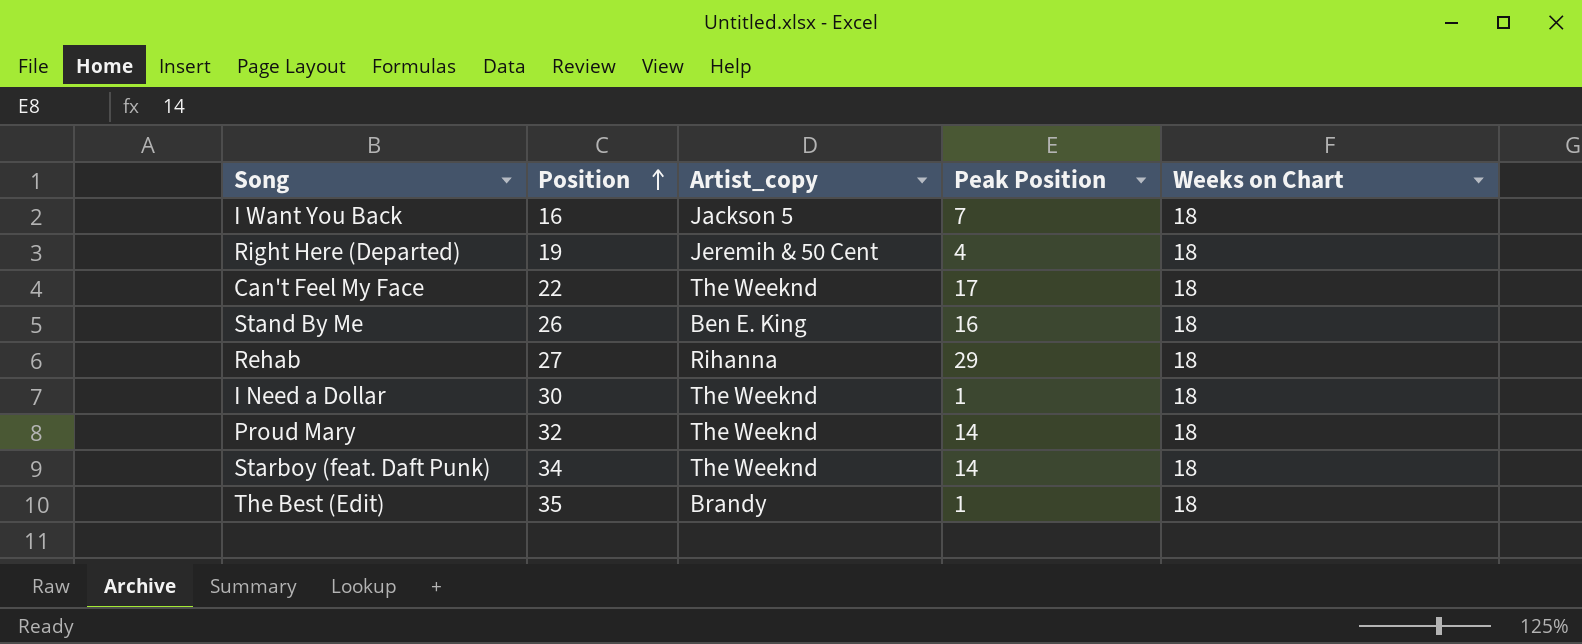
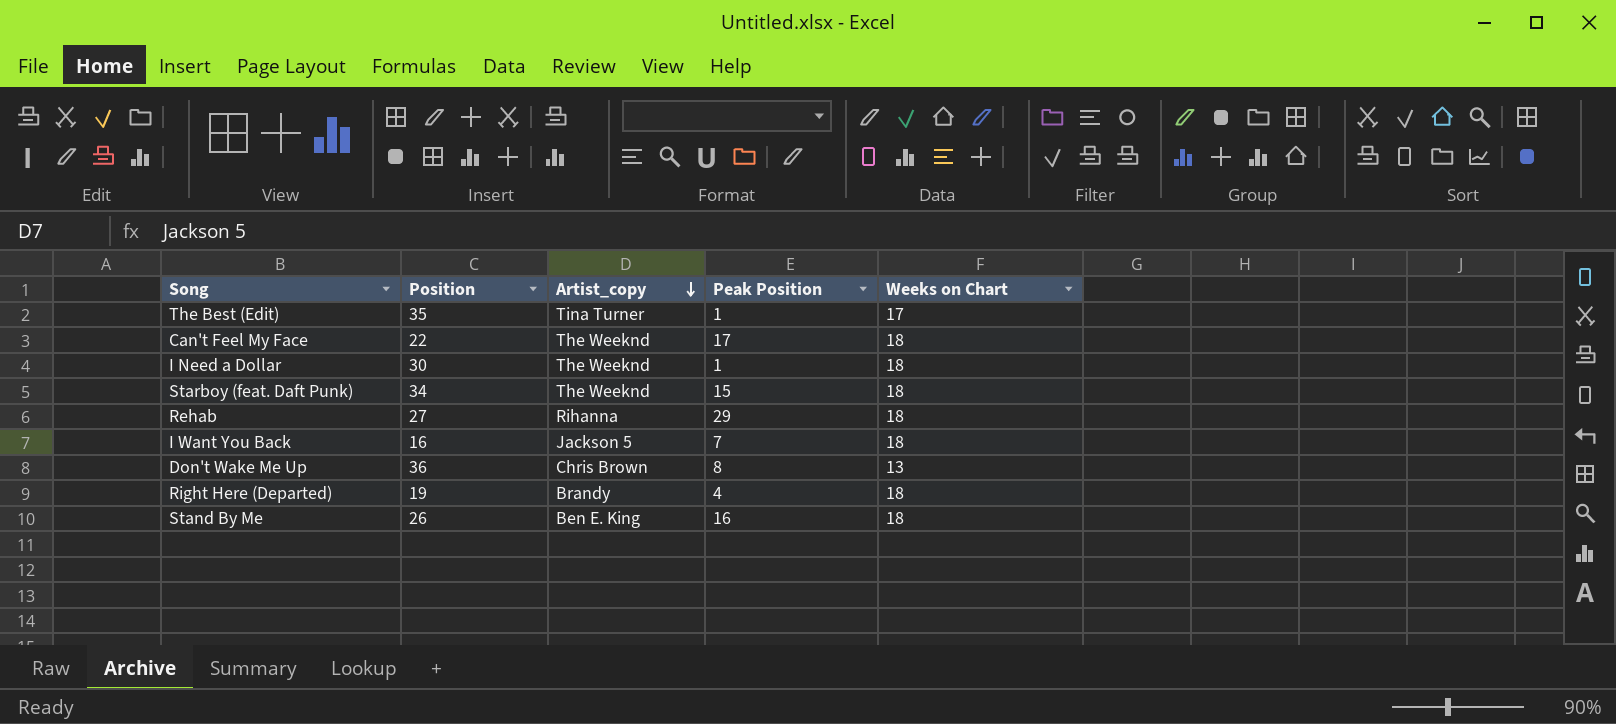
row order: Position ascending -> Artist_copy descending
row Proud Mary: 32 | The Weeknd | 14 | 18 -> none
The Best (Edit) | Artist_copy: Brandy -> Tina Turner
The Best (Edit) | Weeks on Chart: 18 -> 17
Starboy (feat. Daft Punk) | Peak Position: 14 -> 15
row Don't Wake Me Up: none -> 36 | Chris Brown | 8 | 13
Right Here (Departed) | Artist_copy: Jeremih & 50 Cent -> Brandy

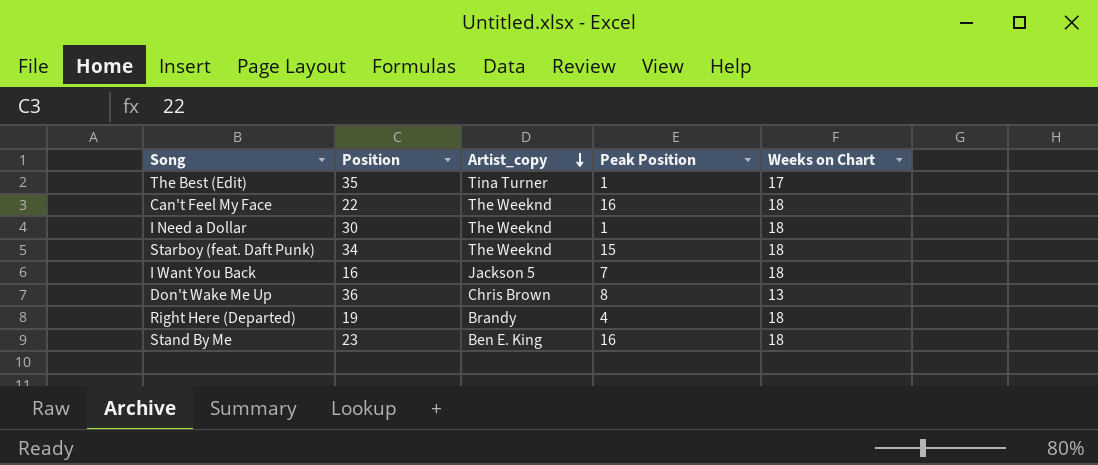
row Rehab: 27 | Rihanna | 29 | 18 -> none
Can't Feel My Face | Peak Position: 17 -> 16
Stand By Me | Position: 26 -> 23

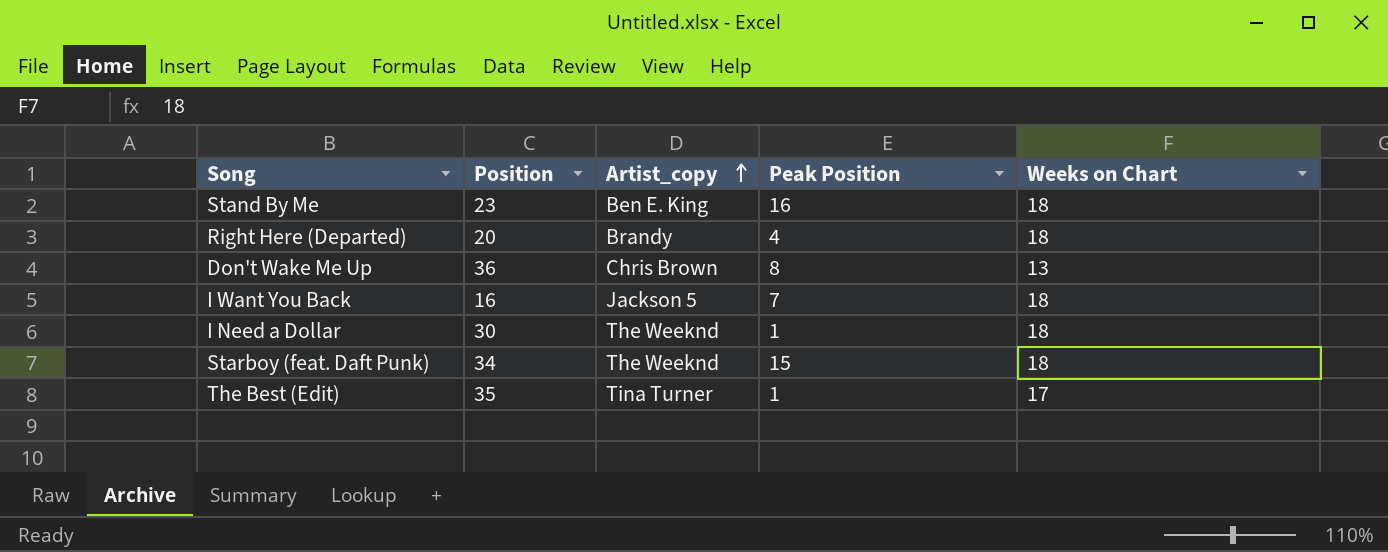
row order: Artist_copy descending -> Artist_copy ascending
row Can't Feel My Face: 22 | The Weeknd | 16 | 18 -> none
Right Here (Departed) | Position: 19 -> 20

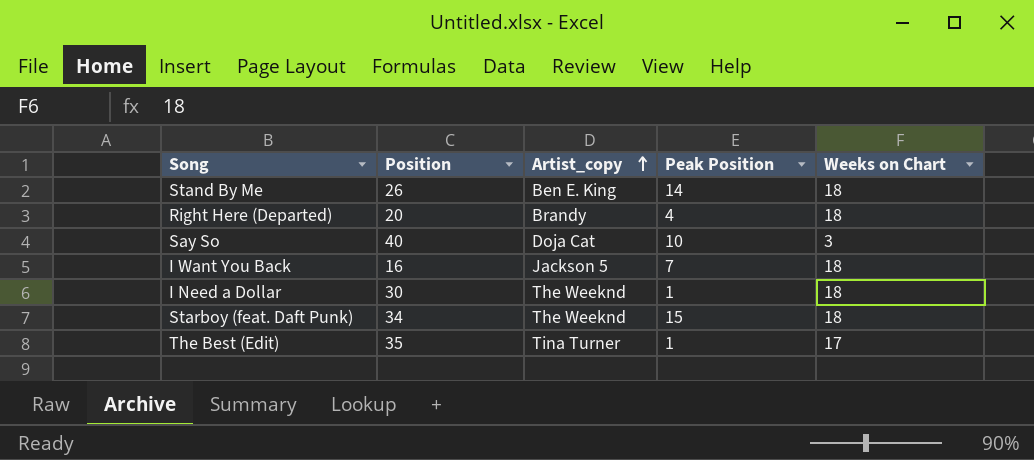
row Don't Wake Me Up: 36 | Chris Brown | 8 | 13 -> none
Stand By Me | Position: 23 -> 26
Stand By Me | Peak Position: 16 -> 14
row Say So: none -> 40 | Doja Cat | 10 | 3

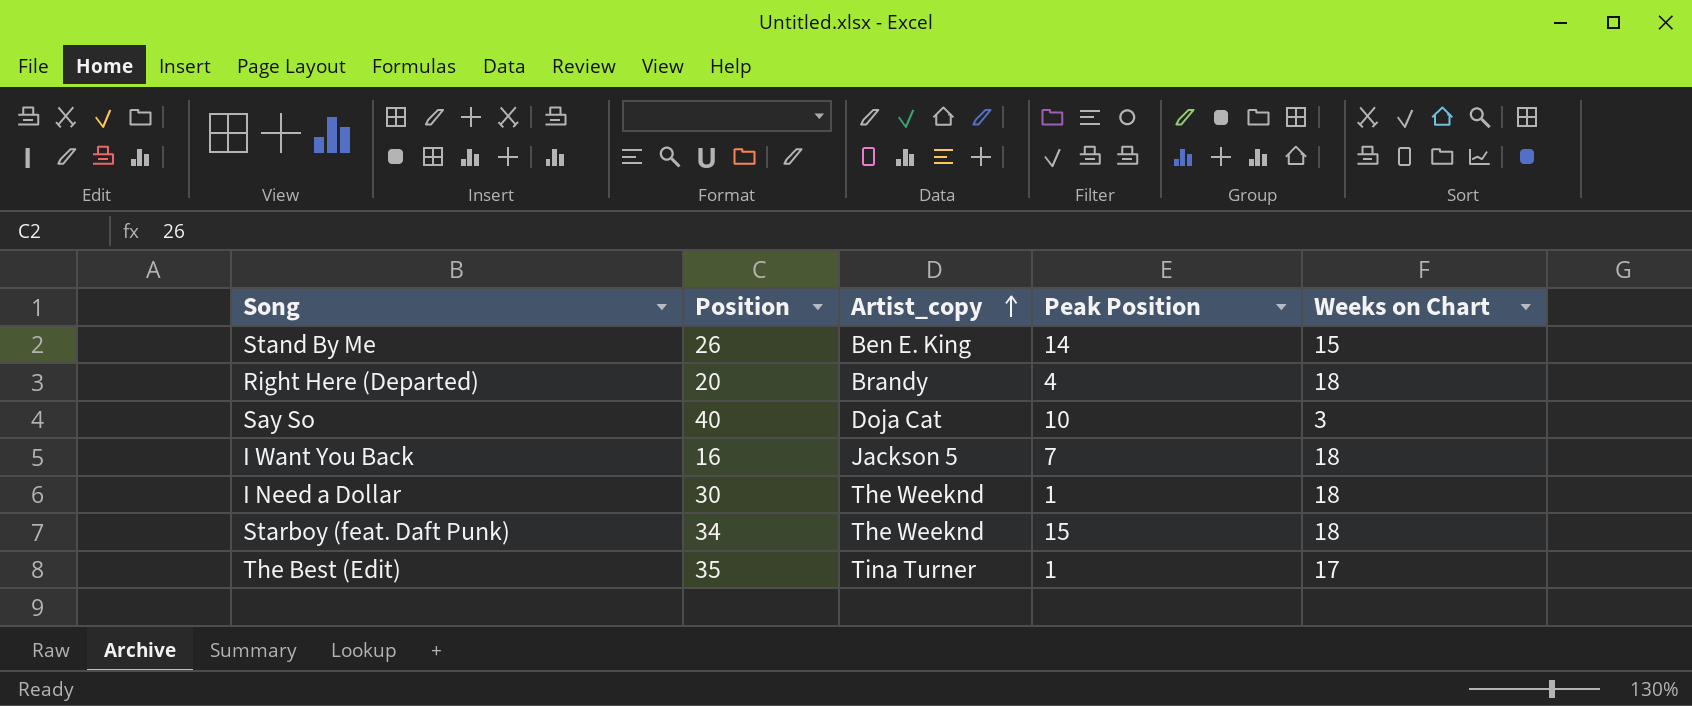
Stand By Me | Weeks on Chart: 18 -> 15

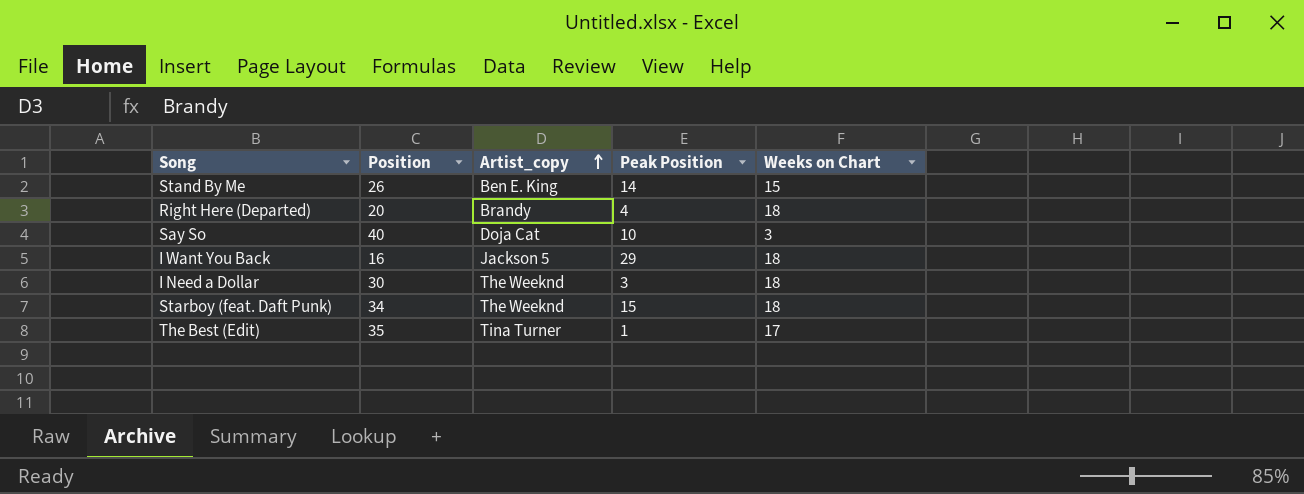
I Want You Back | Peak Position: 7 -> 29
I Need a Dollar | Peak Position: 1 -> 3

